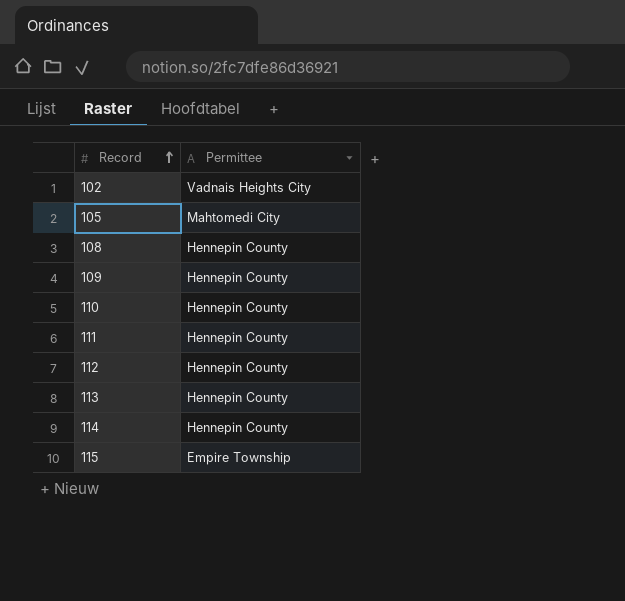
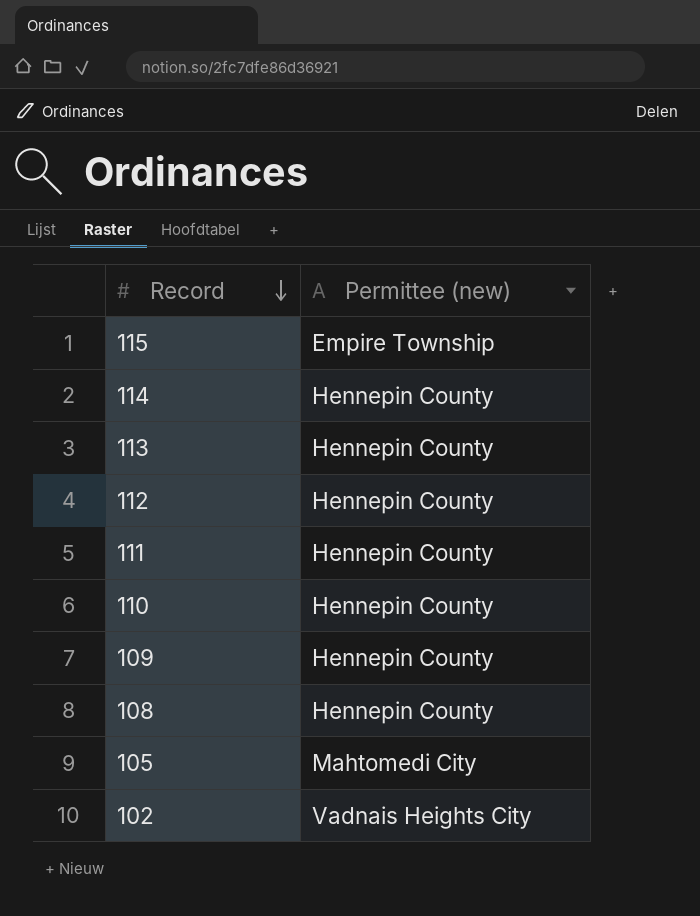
row order: Record ascending -> Record descending
column name: Permittee -> Permittee (new)

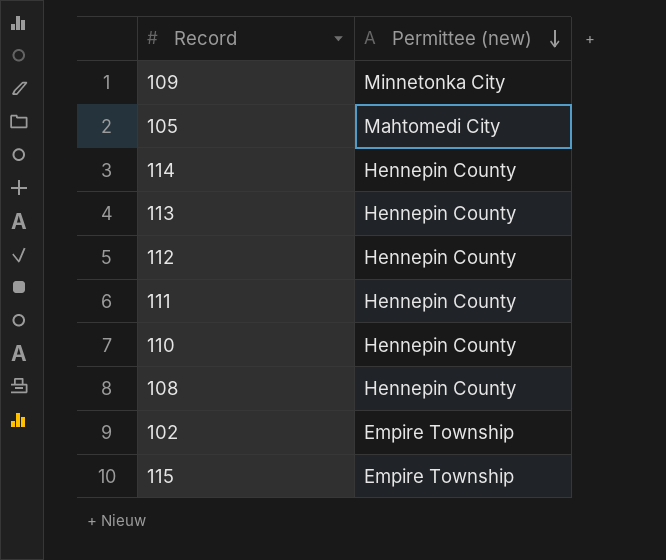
row order: Record descending -> Permittee (new) descending
109 | Permittee (new): Hennepin County -> Minnetonka City
102 | Permittee (new): Vadnais Heights City -> Empire Township

